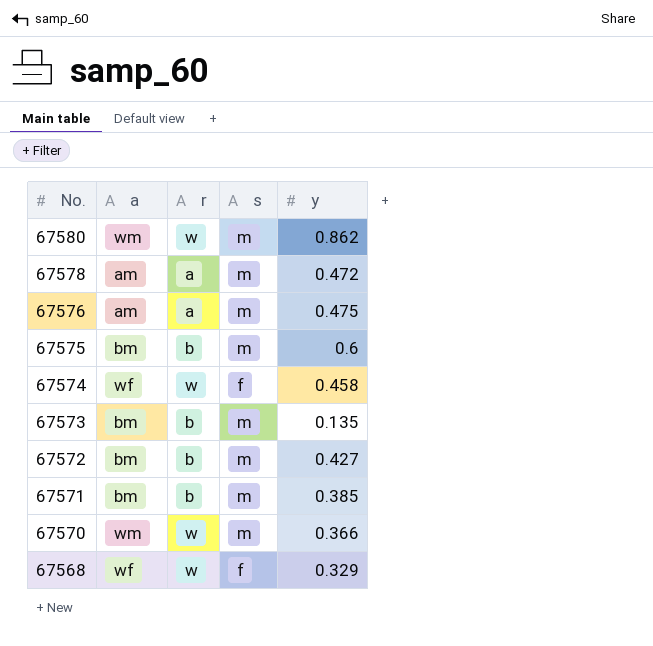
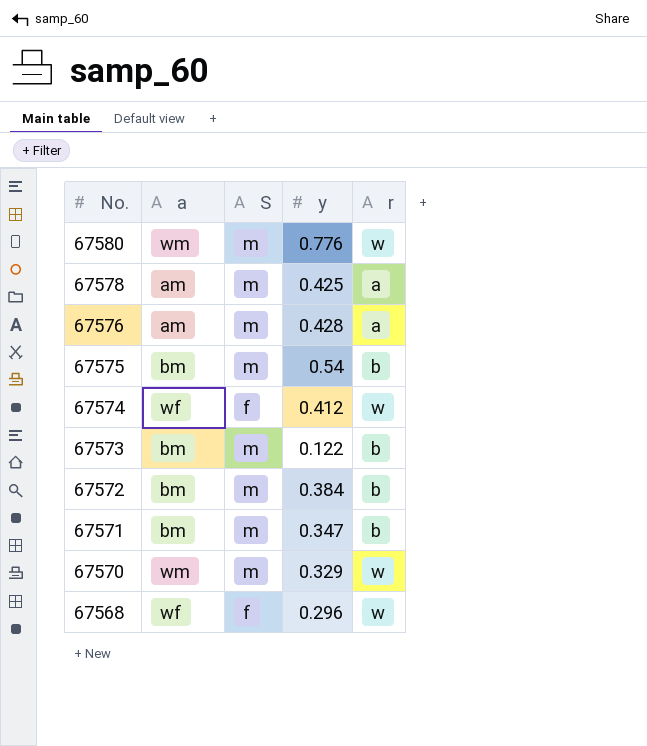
column name: s -> S
column r | position: 3 -> 5
67580 | y: 0.862 -> 0.776
67578 | y: 0.472 -> 0.425
67576 | y: 0.475 -> 0.428
67575 | y: 0.6 -> 0.54
67574 | y: 0.458 -> 0.412
67573 | y: 0.135 -> 0.122
67572 | y: 0.427 -> 0.384
67571 | y: 0.385 -> 0.347
67570 | y: 0.366 -> 0.329
67568 | y: 0.329 -> 0.296

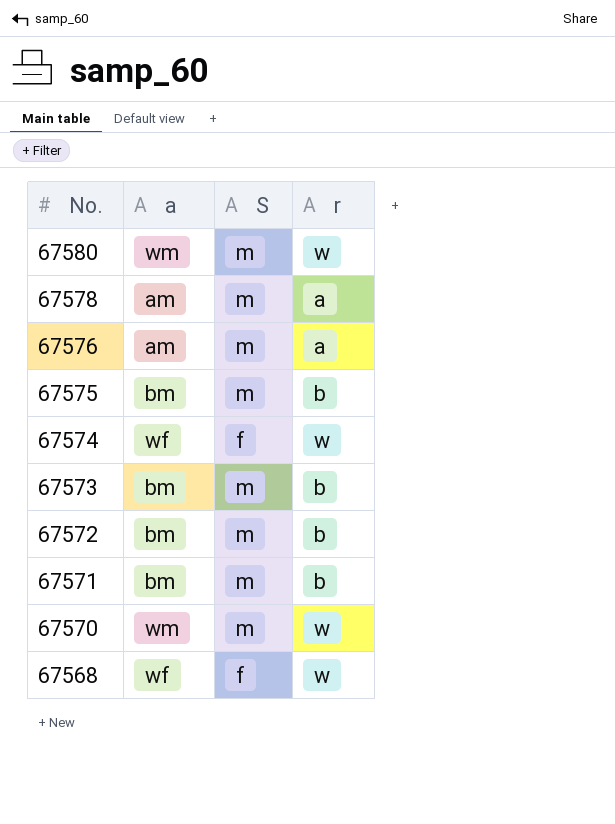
column y | position: 4 -> none

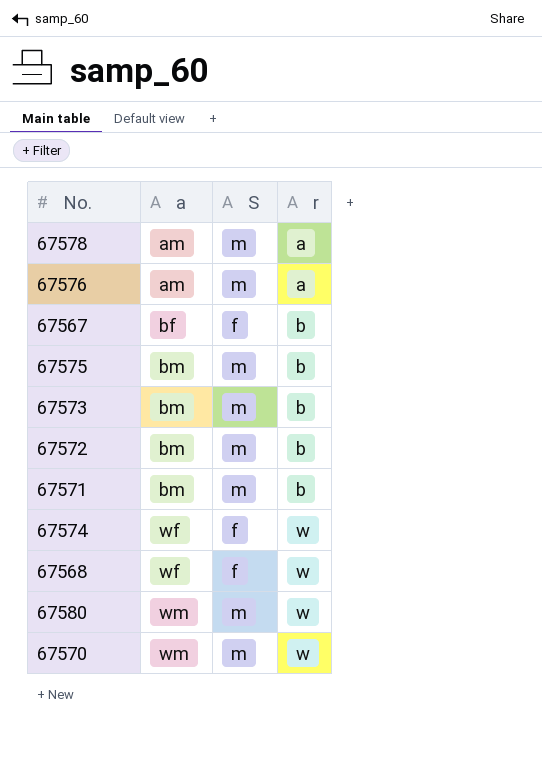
row order: No. descending -> a ascending
row 67567: none -> bf | f | b

